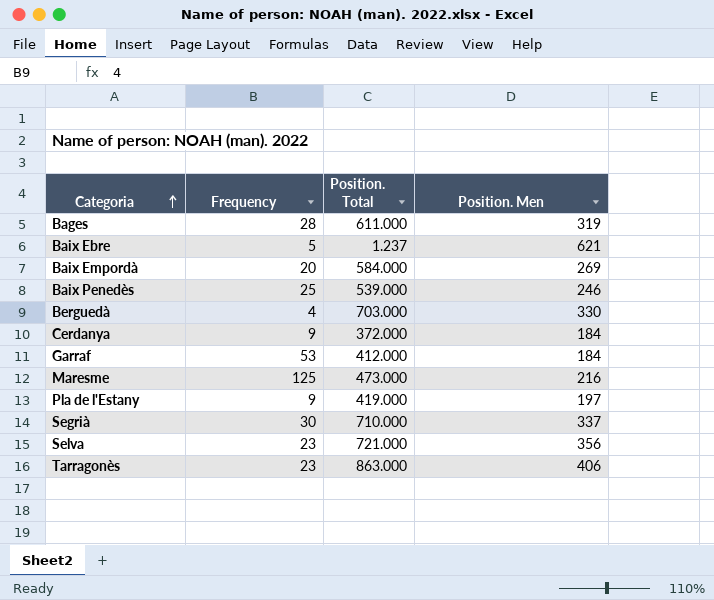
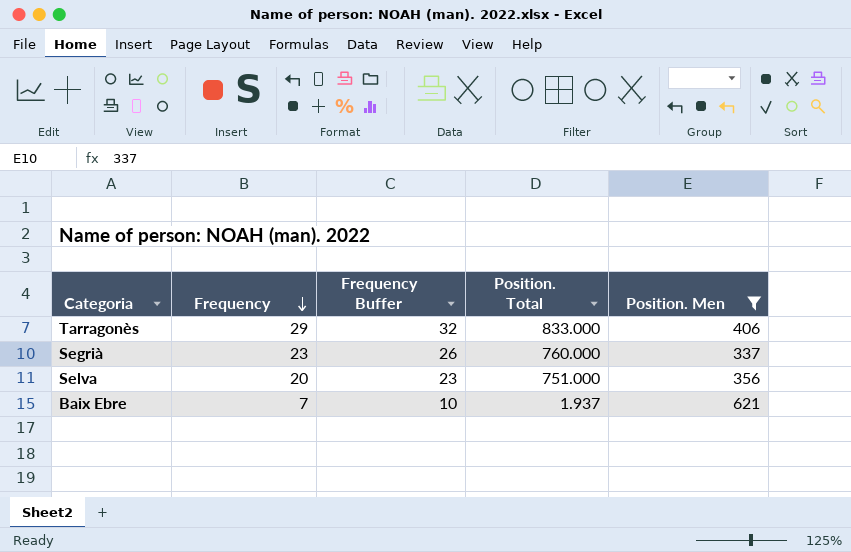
filter: none -> Position. Men >= 337
row order: Categoria ascending -> Frequency descending
column Frequency Buffer | formula: none -> [Frequency] + 3
Tarragonès | Frequency: 23 -> 29
Tarragonès | Position. Total: 863.000 -> 833.000
Segrià | Frequency: 30 -> 23
Segrià | Position. Total: 710.000 -> 760.000
Selva | Frequency: 23 -> 20
Selva | Position. Total: 721.000 -> 751.000
Baix Ebre | Frequency: 5 -> 7
Baix Ebre | Position. Total: 1.237 -> 1.937

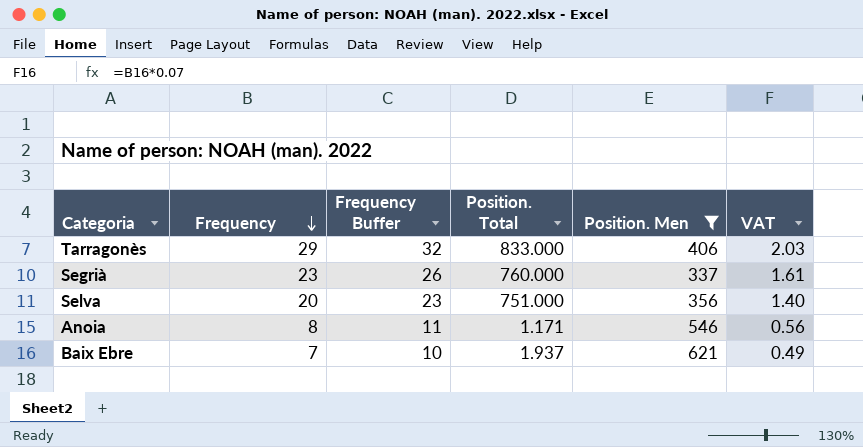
column VAT | formula: none -> [Frequency] * 0.07
row Anoia: none -> 8 | 11 | 1.171 | 546 | 0.56

